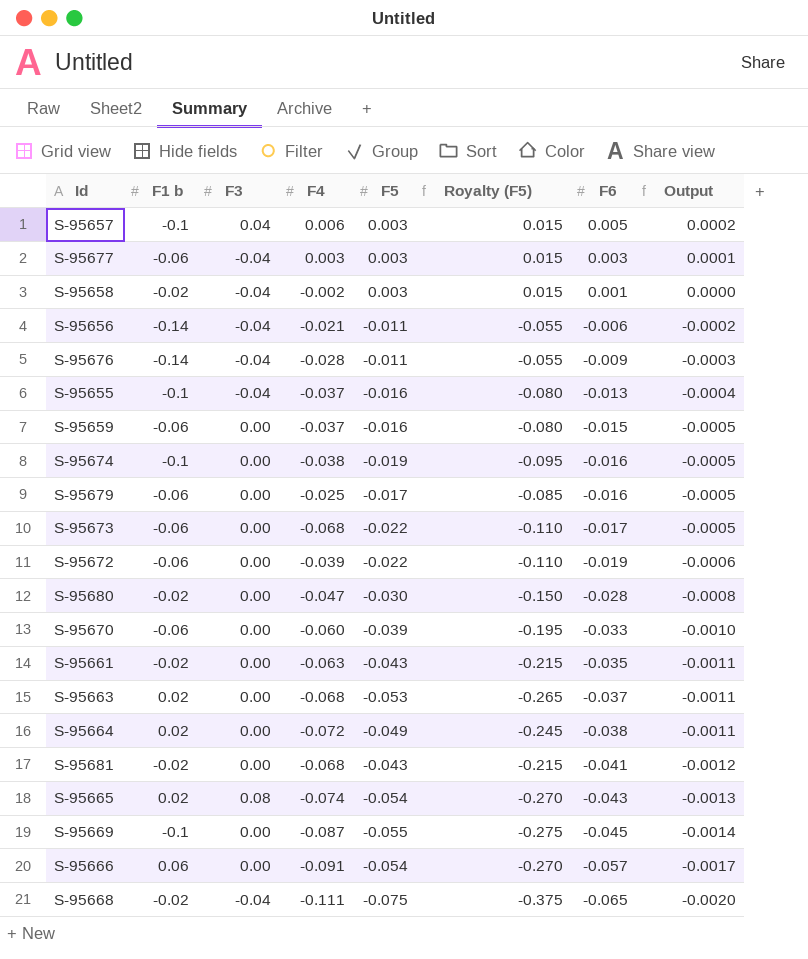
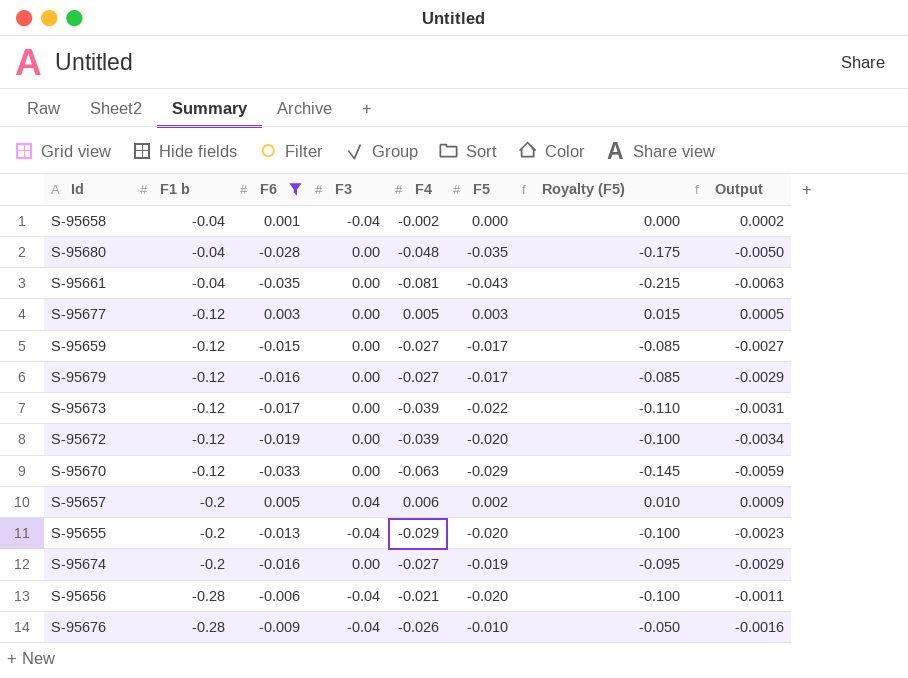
filter: none -> F6 >= -0.035
row order: F6 descending -> F1 b descending
column F6 | position: 7 -> 3
column Output | formula: [F6] * 0.03 -> [F6] * 0.18
S-95658 | F1 b: -0.02 -> -0.04
S-95658 | F5: 0.003 -> 0.000
S-95658 | Royalty (F5): 0.015 -> 0.000
S-95680 | F1 b: -0.02 -> -0.04
S-95680 | F4: -0.047 -> -0.048
S-95680 | F5: -0.030 -> -0.035
S-95680 | Royalty (F5): -0.150 -> -0.175
S-95661 | F1 b: -0.02 -> -0.04
S-95661 | F4: -0.063 -> -0.081
S-95677 | F1 b: -0.06 -> -0.12
S-95677 | F3: -0.04 -> 0.00
S-95677 | F4: 0.003 -> 0.005
S-95659 | F1 b: -0.06 -> -0.12
S-95659 | F4: -0.037 -> -0.027
S-95659 | F5: -0.016 -> -0.017
S-95659 | Royalty (F5): -0.080 -> -0.085
S-95679 | F1 b: -0.06 -> -0.12
S-95679 | F4: -0.025 -> -0.027
S-95673 | F1 b: -0.06 -> -0.12
S-95673 | F4: -0.068 -> -0.039
S-95672 | F1 b: -0.06 -> -0.12
S-95672 | F5: -0.022 -> -0.020
S-95672 | Royalty (F5): -0.110 -> -0.100
S-95670 | F1 b: -0.06 -> -0.12
S-95670 | F4: -0.060 -> -0.063
S-95670 | F5: -0.039 -> -0.029
S-95670 | Royalty (F5): -0.195 -> -0.145
S-95657 | F1 b: -0.1 -> -0.2
S-95657 | F5: 0.003 -> 0.002
S-95657 | Royalty (F5): 0.015 -> 0.010
S-95655 | F1 b: -0.1 -> -0.2
S-95655 | F4: -0.037 -> -0.029
S-95655 | F5: -0.016 -> -0.020
S-95655 | Royalty (F5): -0.080 -> -0.100
S-95674 | F1 b: -0.1 -> -0.2
S-95674 | F4: -0.038 -> -0.027
S-95656 | F1 b: -0.14 -> -0.28
S-95656 | F5: -0.011 -> -0.020
S-95656 | Royalty (F5): -0.055 -> -0.100
S-95676 | F1 b: -0.14 -> -0.28
S-95676 | F4: -0.028 -> -0.026
S-95676 | F5: -0.011 -> -0.010
S-95676 | Royalty (F5): -0.055 -> -0.050

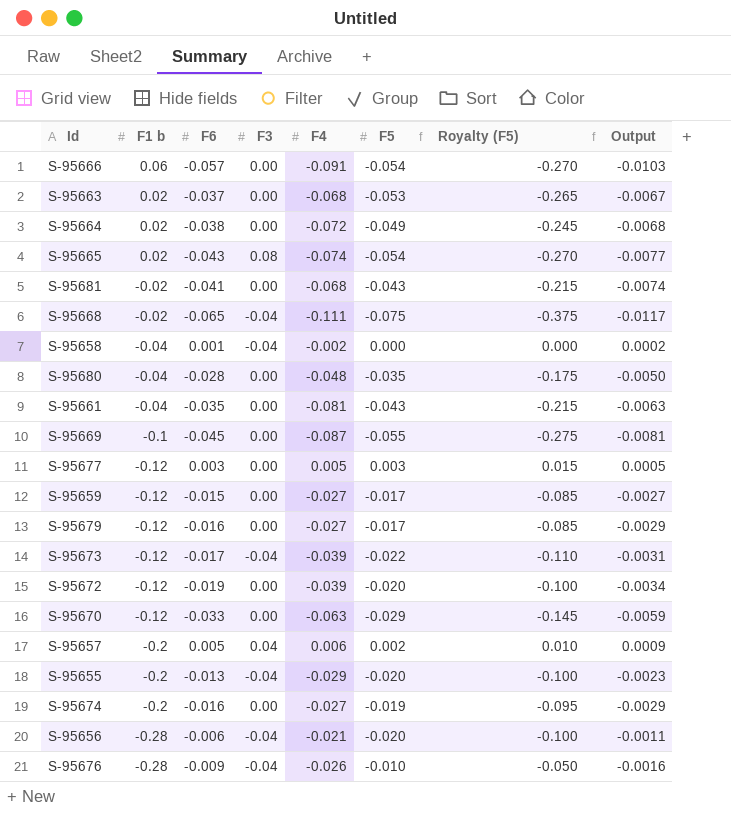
filter: F6 >= -0.035 -> none
S-95673 | F3: 0.00 -> -0.04

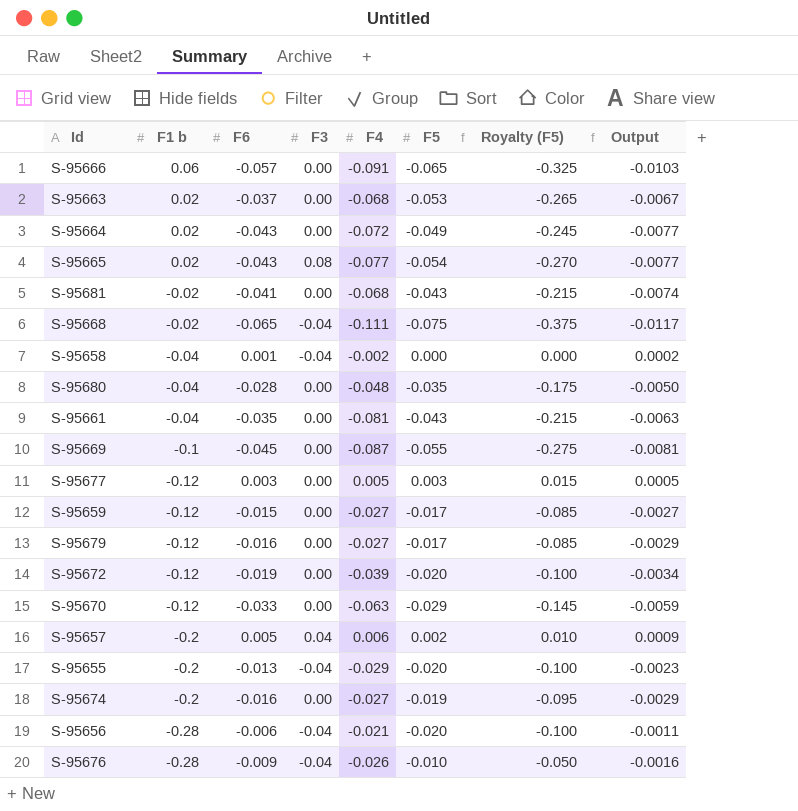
row S-95673: -0.12 | -0.017 | -0.04 | -0.039 | -0.022 | -0.110 | -0.0031 -> none
S-95666 | F5: -0.054 -> -0.065
S-95666 | Royalty (F5): -0.270 -> -0.325
S-95664 | F6: -0.038 -> -0.043
S-95664 | Output: -0.0068 -> -0.0077
S-95665 | F4: -0.074 -> -0.077

